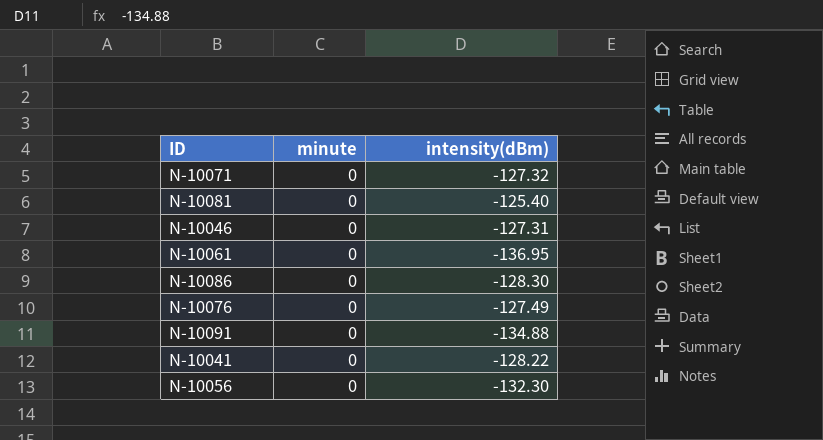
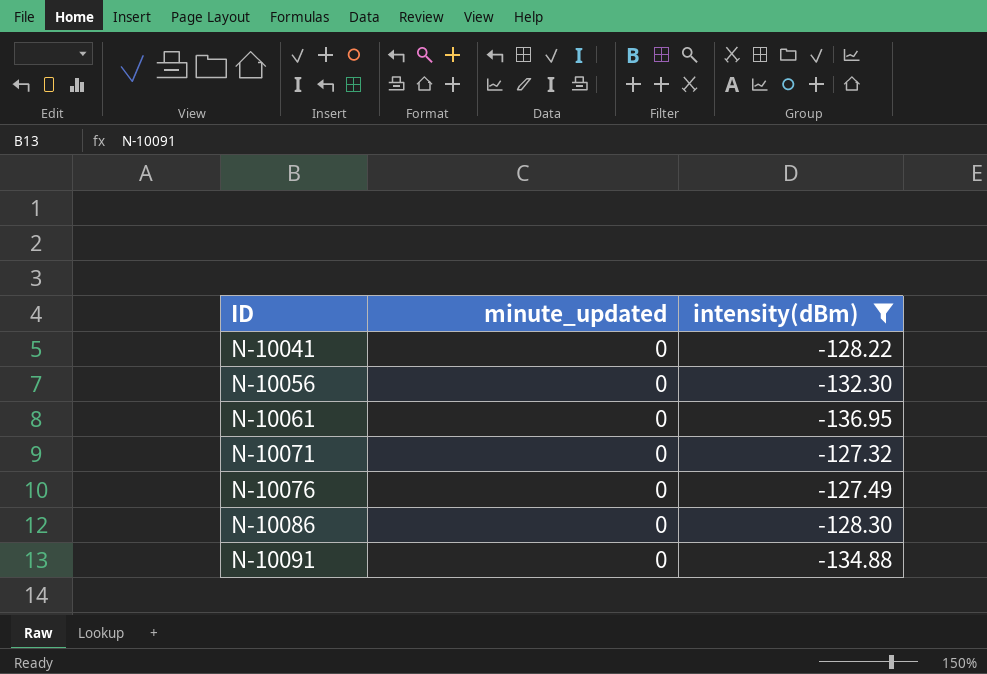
filter: none -> intensity(dBm) <= -127.32
row order: none -> ID ascending
column name: minute -> minute_updated

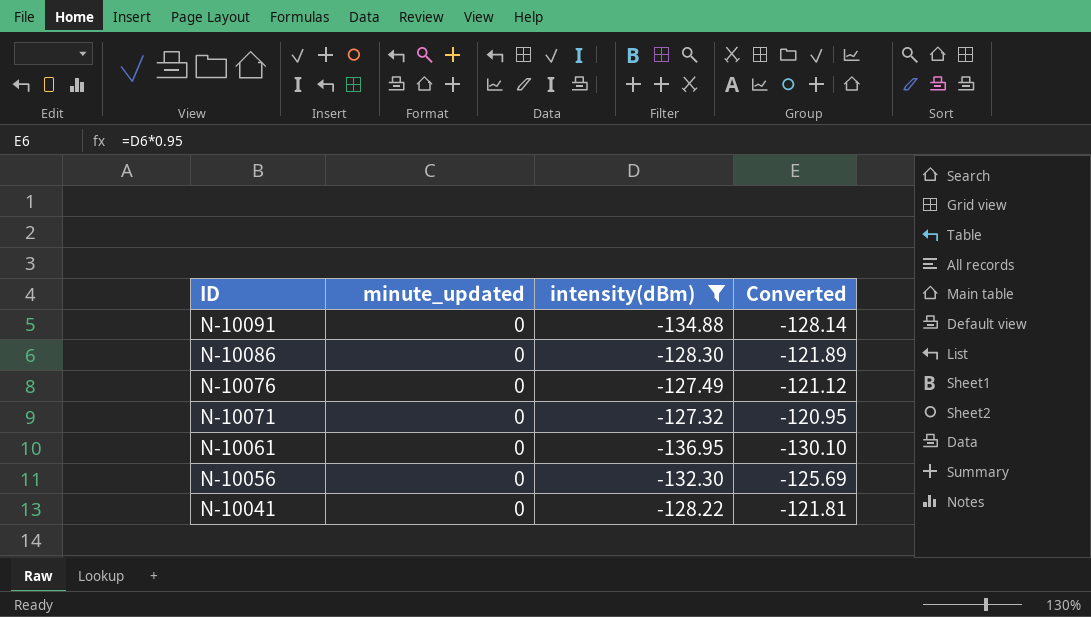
row order: ID ascending -> ID descending
column Converted | formula: none -> [intensity(dBm)] * 0.95

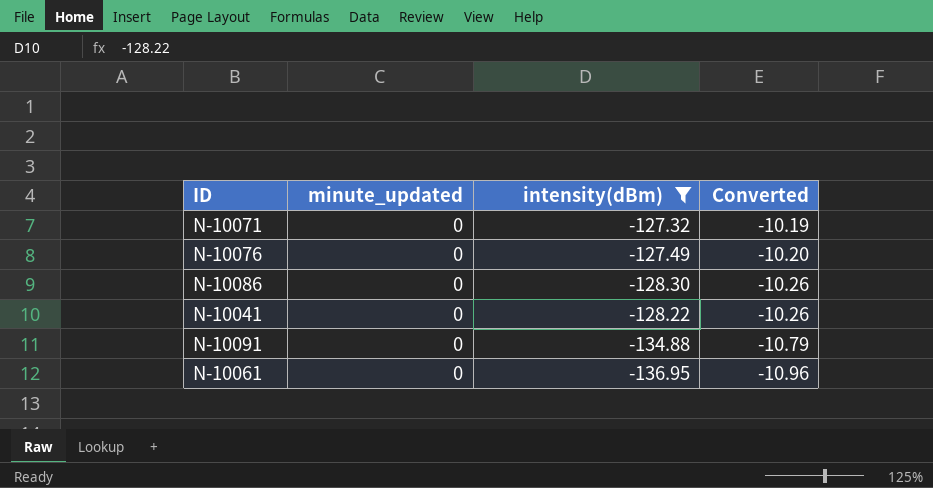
row order: ID descending -> Converted descending
column Converted | formula: [intensity(dBm)] * 0.95 -> [intensity(dBm)] * 0.08
row N-10056: 0 | -132.30 | -125.69 -> none

